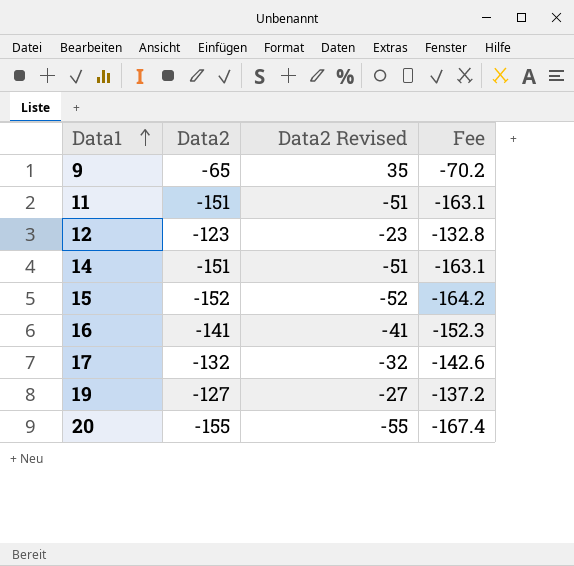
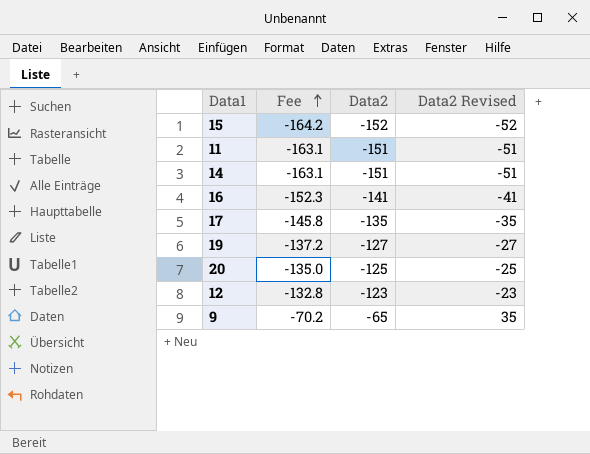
row order: Data1 ascending -> Fee ascending
column Fee | position: 4 -> 2
17 | Fee: -142.6 -> -145.8
17 | Data2: -132 -> -135
17 | Data2 Revised: -32 -> -35
20 | Fee: -167.4 -> -135.0
20 | Data2: -155 -> -125
20 | Data2 Revised: -55 -> -25

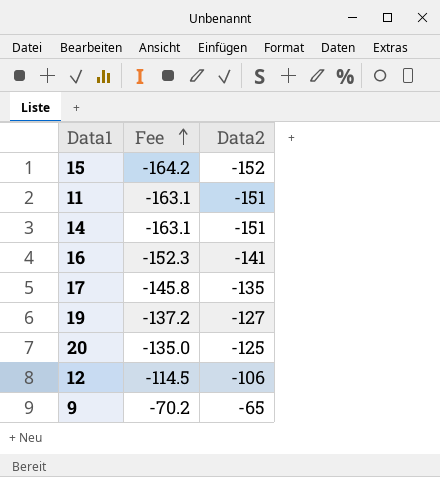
column Data2 Revised | formula: [Data2] + 100 -> none
12 | Fee: -132.8 -> -114.5
12 | Data2: -123 -> -106

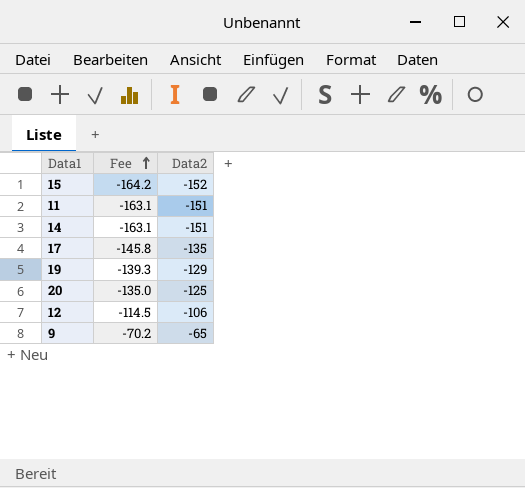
row 16: -152.3 | -141 -> none
19 | Fee: -137.2 -> -139.3
19 | Data2: -127 -> -129

